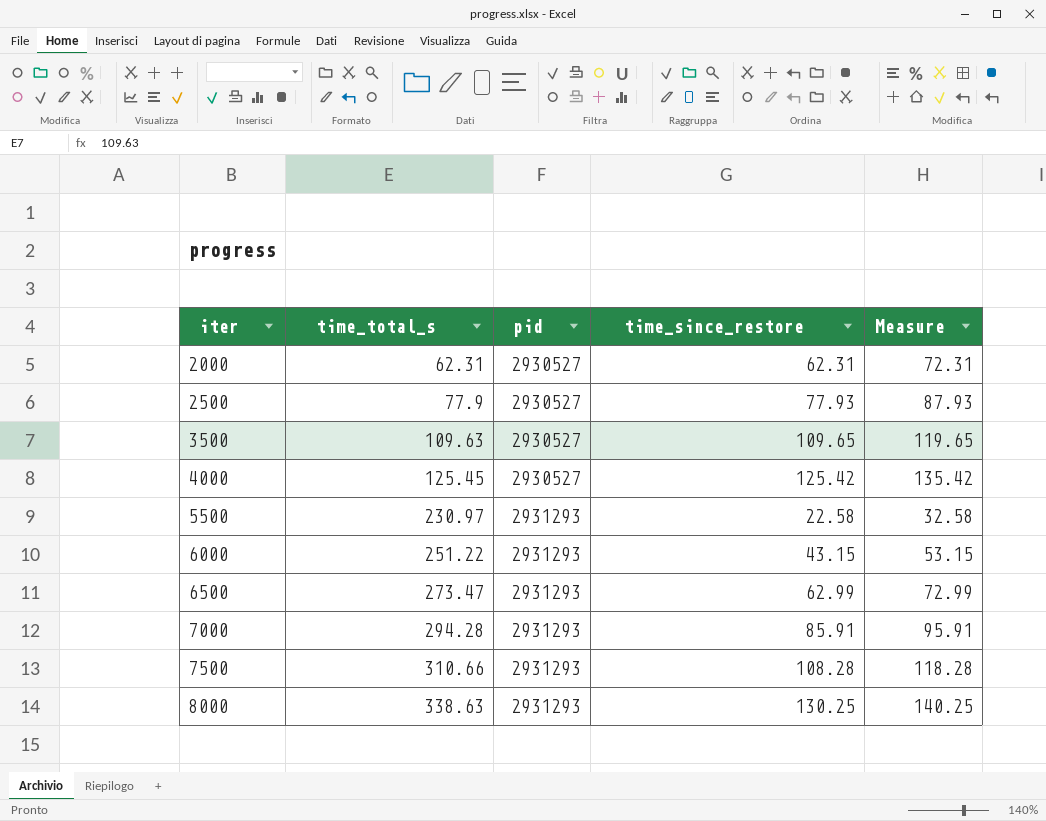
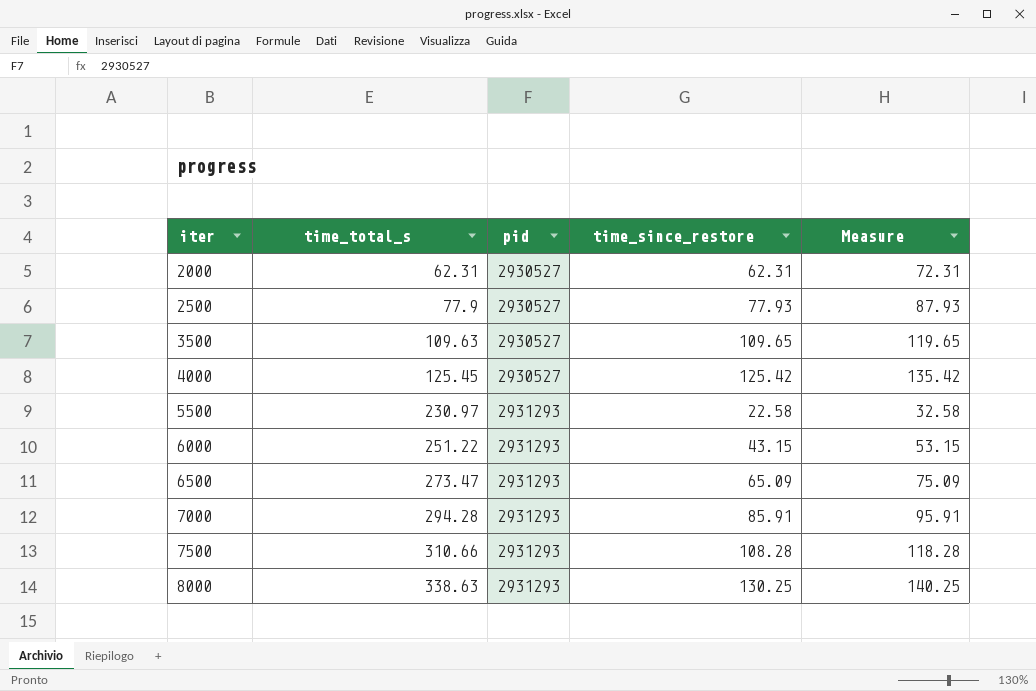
6500 | time_since_restore: 62.99 -> 65.09
6500 | Measure: 72.99 -> 75.09

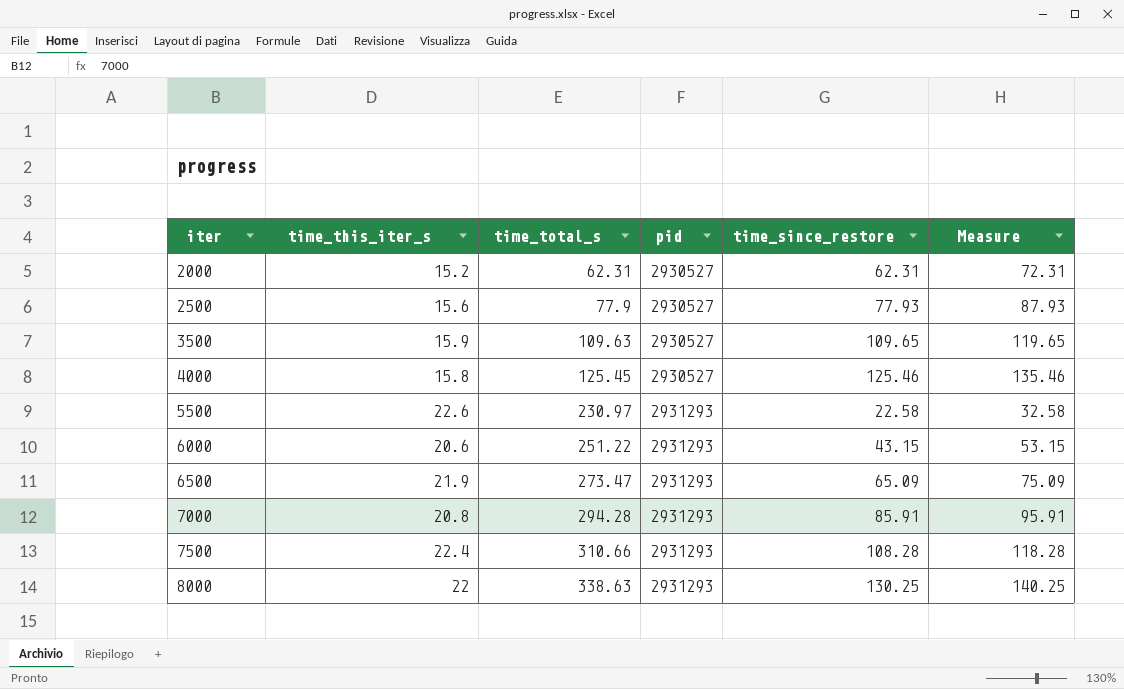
column time_this_iter_s | position: none -> 2
4000 | time_since_restore: 125.42 -> 125.46
4000 | Measure: 135.42 -> 135.46

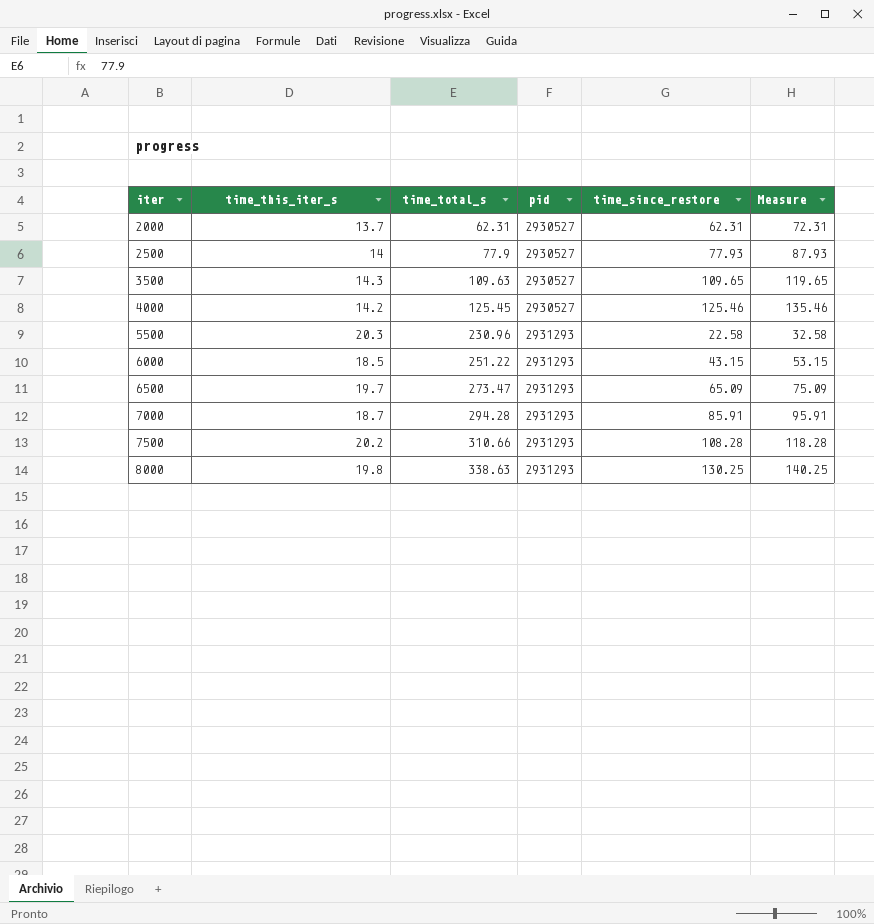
2000 | time_this_iter_s: 15.2 -> 13.7
2500 | time_this_iter_s: 15.6 -> 14
3500 | time_this_iter_s: 15.9 -> 14.3
4000 | time_this_iter_s: 15.8 -> 14.2
5500 | time_this_iter_s: 22.6 -> 20.3
5500 | time_total_s: 230.97 -> 230.96
6000 | time_this_iter_s: 20.6 -> 18.5
6500 | time_this_iter_s: 21.9 -> 19.7
7000 | time_this_iter_s: 20.8 -> 18.7
7500 | time_this_iter_s: 22.4 -> 20.2
8000 | time_this_iter_s: 22 -> 19.8

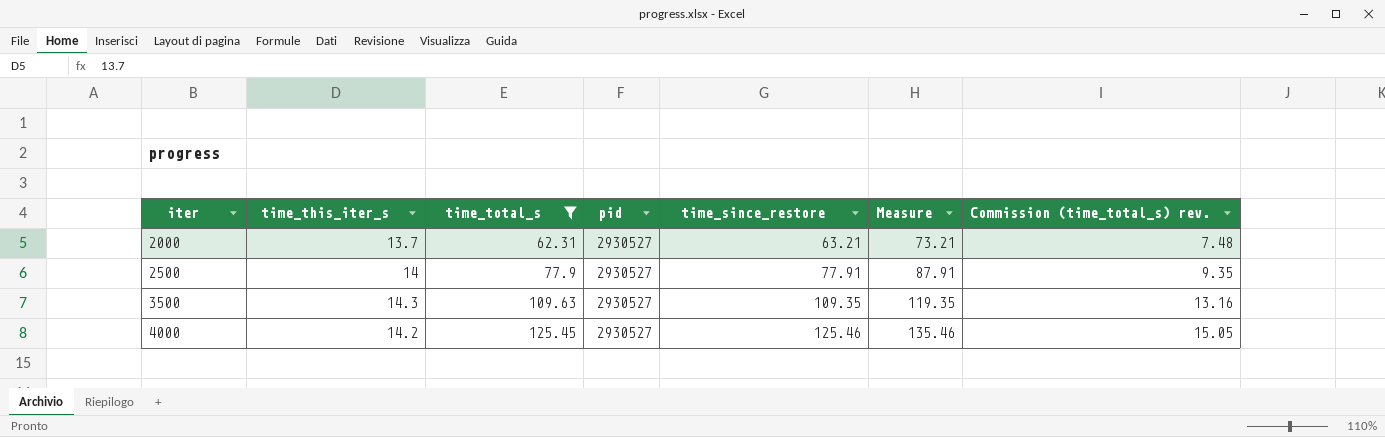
filter: none -> time_total_s <= 125.45
column Commission (time_total_s) rev. | formula: none -> [time_total_s] * 0.12
2000 | time_since_restore: 62.31 -> 63.21
2000 | Measure: 72.31 -> 73.21
2500 | time_since_restore: 77.93 -> 77.91
2500 | Measure: 87.93 -> 87.91
3500 | time_since_restore: 109.65 -> 109.35
3500 | Measure: 119.65 -> 119.35

